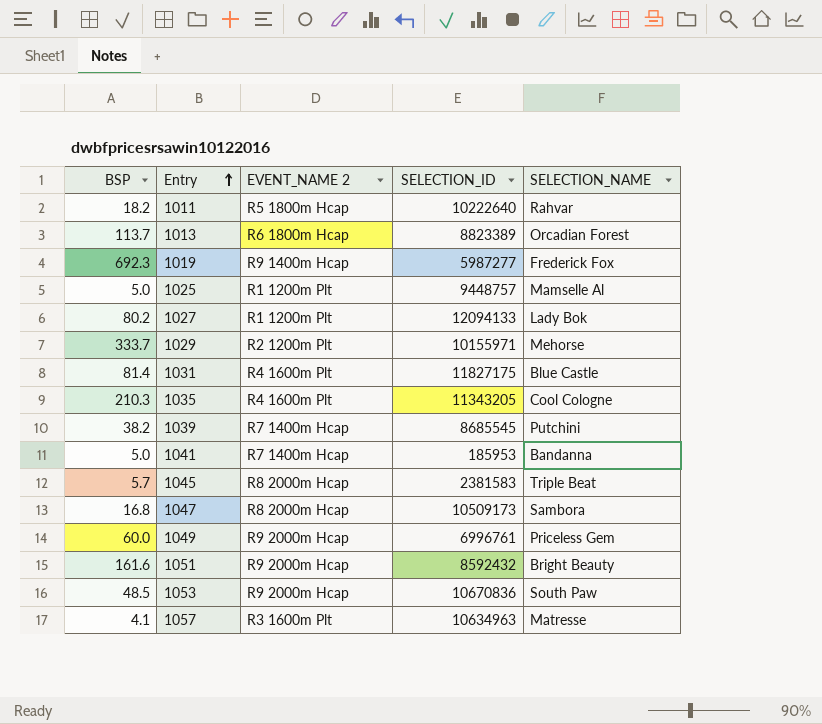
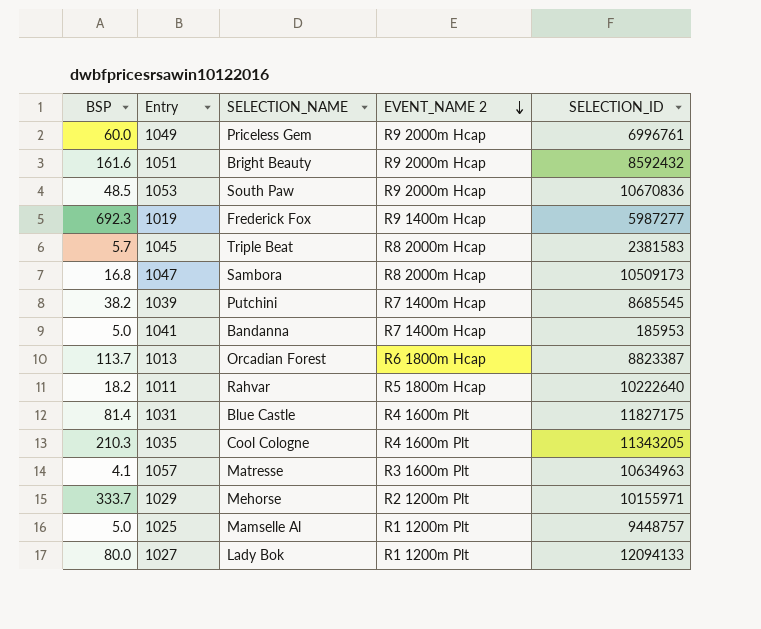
row order: Entry ascending -> EVENT_NAME 2 descending
column SELECTION_NAME | position: 5 -> 3
1013 | SELECTION_ID: 8823389 -> 8823387
1027 | BSP: 80.2 -> 80.0

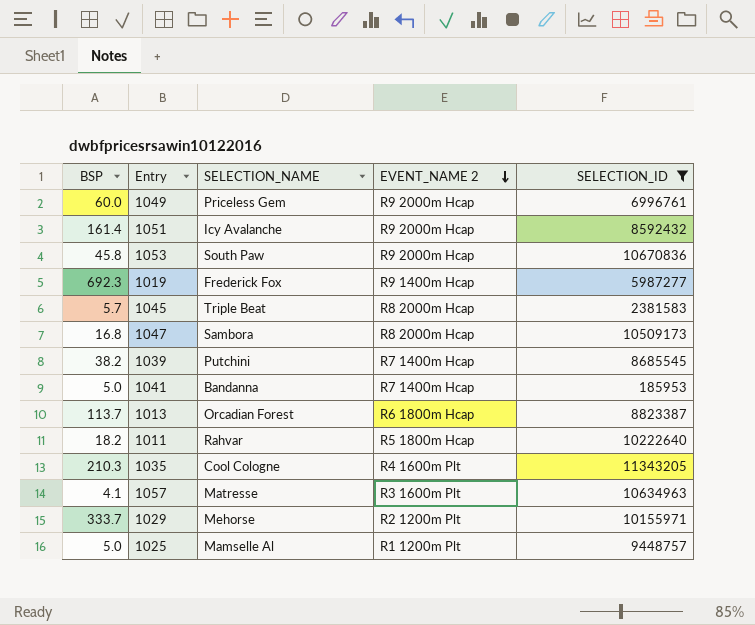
filter: none -> SELECTION_ID <= 11343205
1051 | BSP: 161.6 -> 161.4
1051 | SELECTION_NAME: Bright Beauty -> Icy Avalanche
1053 | BSP: 48.5 -> 45.8

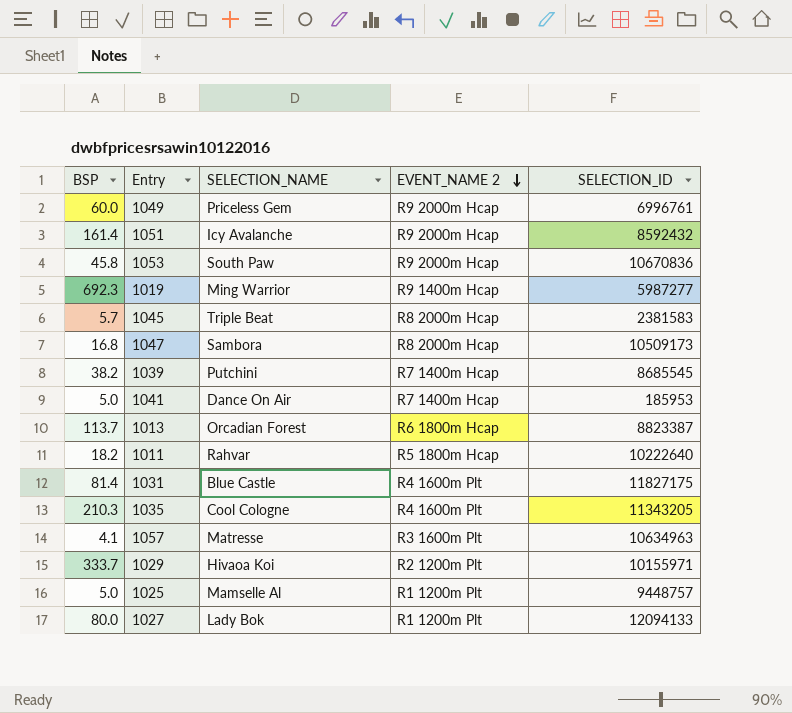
filter: SELECTION_ID <= 11343205 -> none
1019 | SELECTION_NAME: Frederick Fox -> Ming Warrior
1041 | SELECTION_NAME: Bandanna -> Dance On Air
1029 | SELECTION_NAME: Mehorse -> Hivaoa Koi

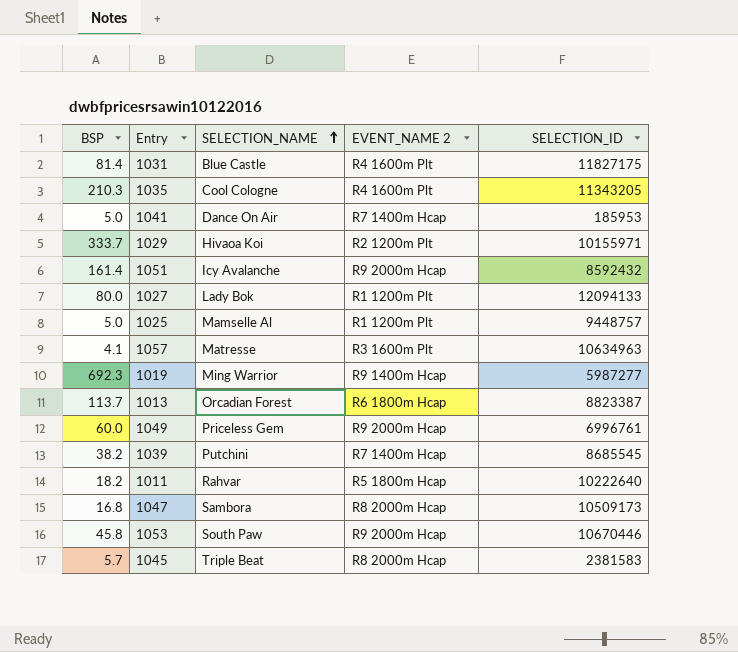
row order: EVENT_NAME 2 descending -> SELECTION_NAME ascending
1053 | SELECTION_ID: 10670836 -> 10670446

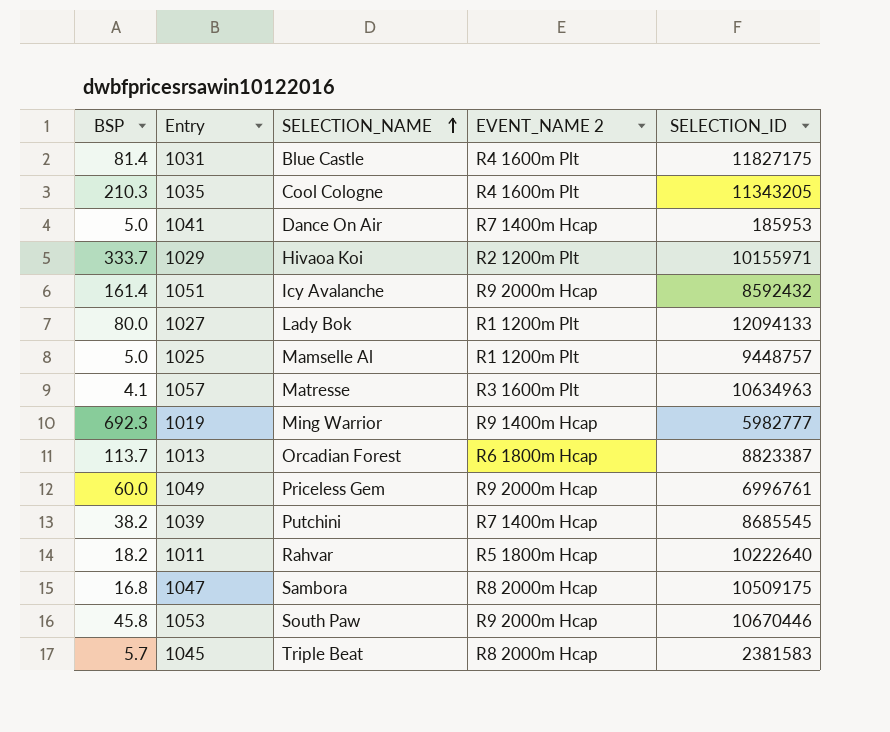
1019 | SELECTION_ID: 5987277 -> 5982777
1047 | SELECTION_ID: 10509173 -> 10509175

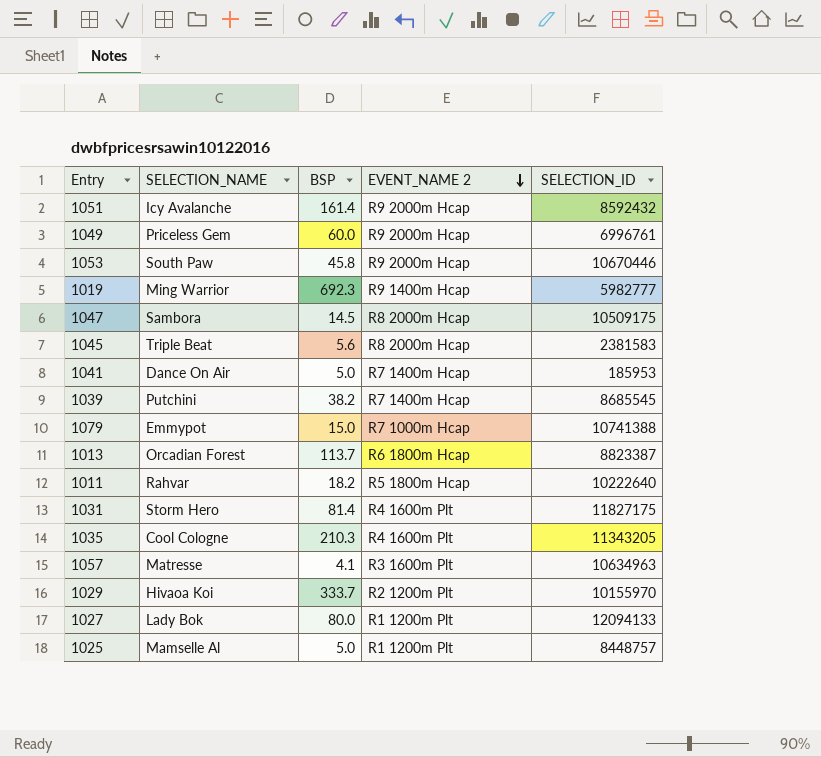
row order: SELECTION_NAME ascending -> EVENT_NAME 2 descending
column BSP | position: 1 -> 3
1047 | BSP: 16.8 -> 14.5
1045 | BSP: 5.7 -> 5.6
row 1079: none -> Emmypot | 15.0 | R7 1000m Hcap | 10741388
1031 | SELECTION_NAME: Blue Castle -> Storm Hero
1029 | SELECTION_ID: 10155971 -> 10155970
1025 | SELECTION_ID: 9448757 -> 8448757

